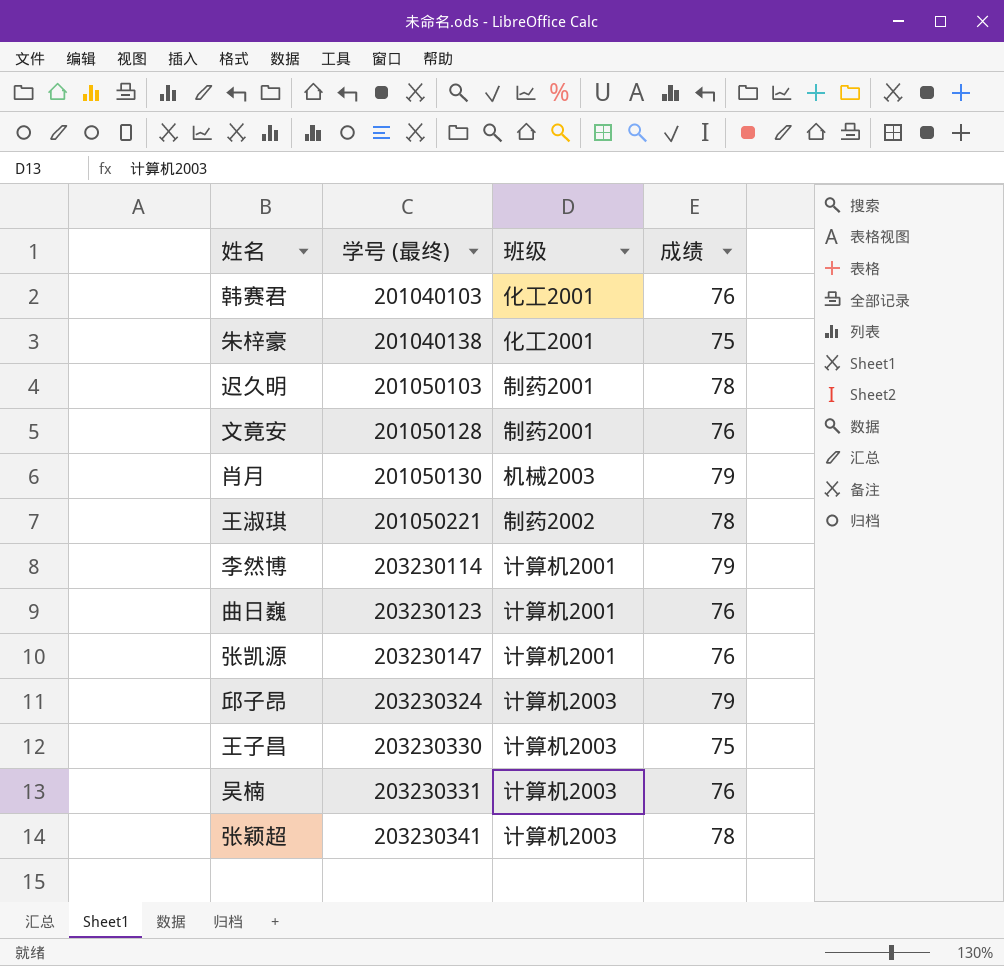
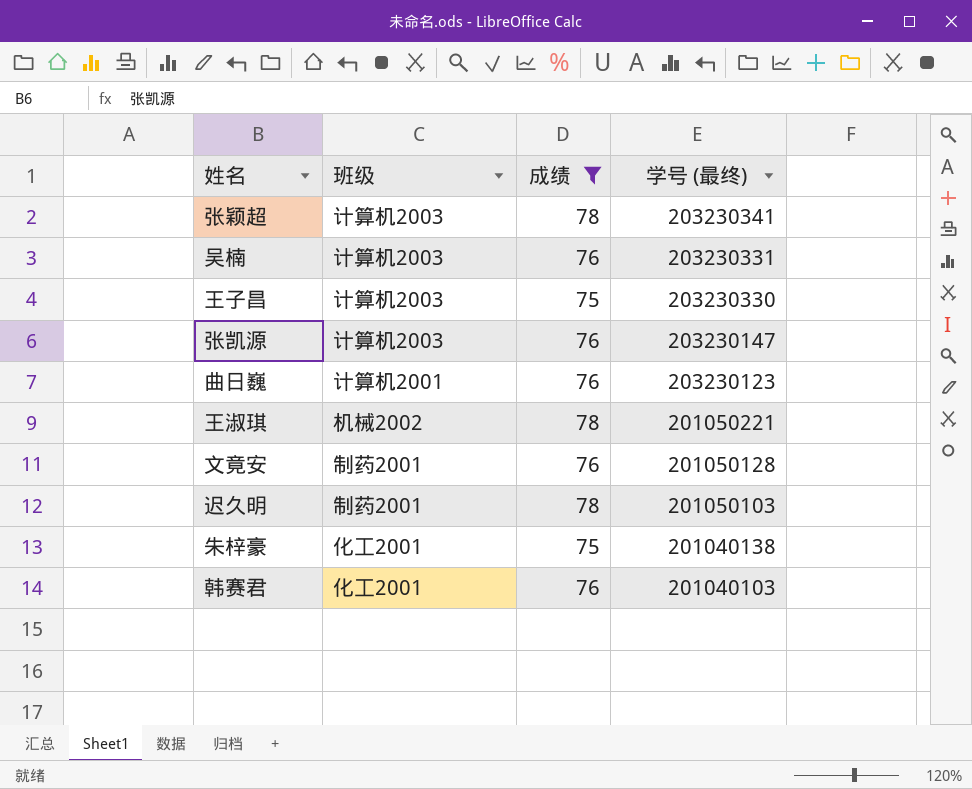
filter: none -> 成绩 != 79
row order: 学号 (最终) ascending -> 学号 (最终) descending
column 学号 (最终) | position: 2 -> 4
张凯源 | 班级: 计算机2001 -> 计算机2003
王淑琪 | 班级: 制药2002 -> 机械2002

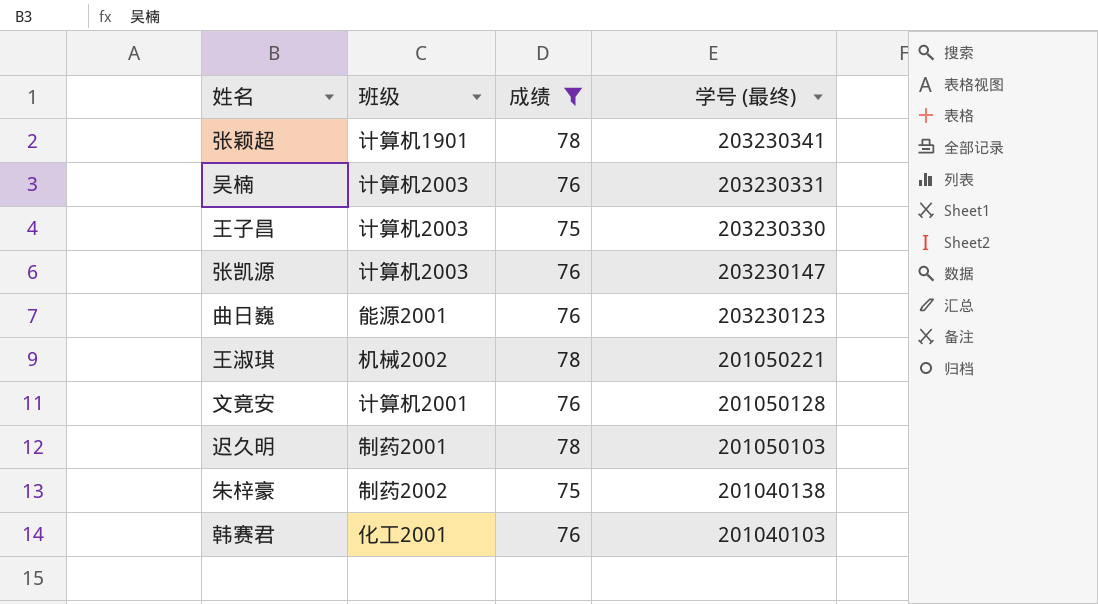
张颖超 | 班级: 计算机2003 -> 计算机1901
曲日巍 | 班级: 计算机2001 -> 能源2001
文竟安 | 班级: 制药2001 -> 计算机2001
朱梓豪 | 班级: 化工2001 -> 制药2002

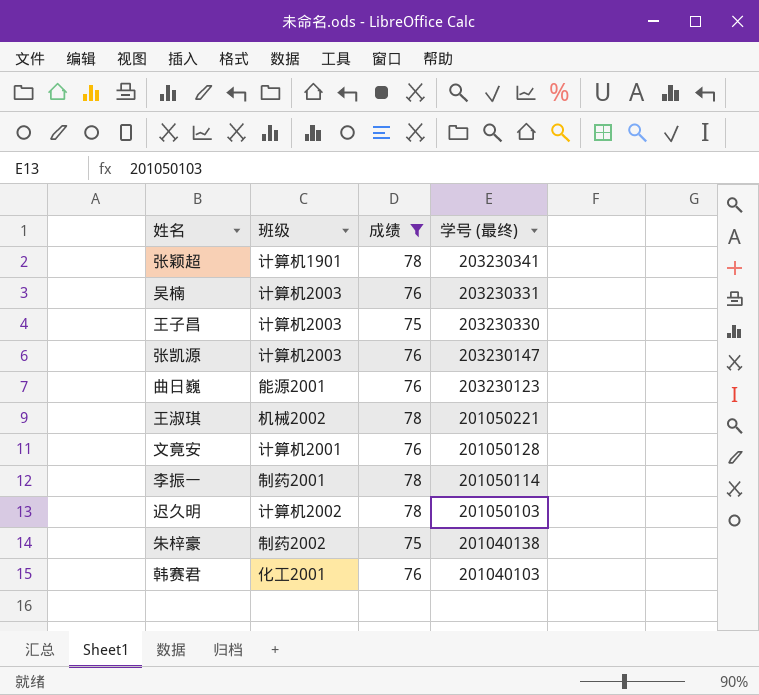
row 李振一: none -> 制药2001 | 78 | 201050114
迟久明 | 班级: 制药2001 -> 计算机2002

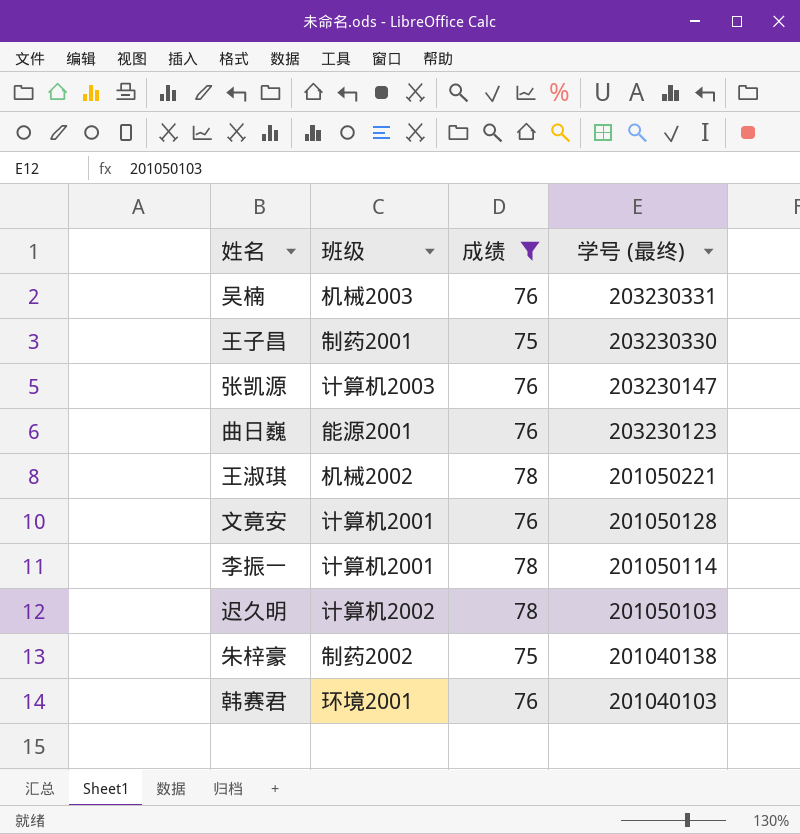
row 张颖超: 计算机1901 | 78 | 203230341 -> none
吴楠 | 班级: 计算机2003 -> 机械2003
王子昌 | 班级: 计算机2003 -> 制药2001
李振一 | 班级: 制药2001 -> 计算机2001
韩赛君 | 班级: 化工2001 -> 环境2001

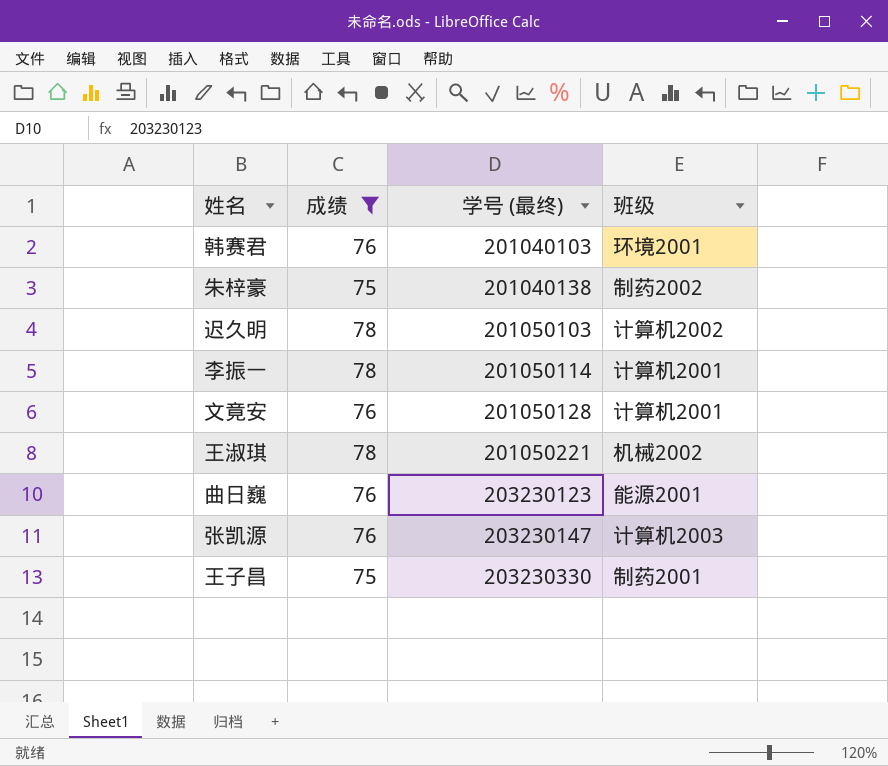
row order: 学号 (最终) descending -> 学号 (最终) ascending
column 班级 | position: 2 -> 4
row 吴楠: 机械2003 | 76 | 203230331 -> none

